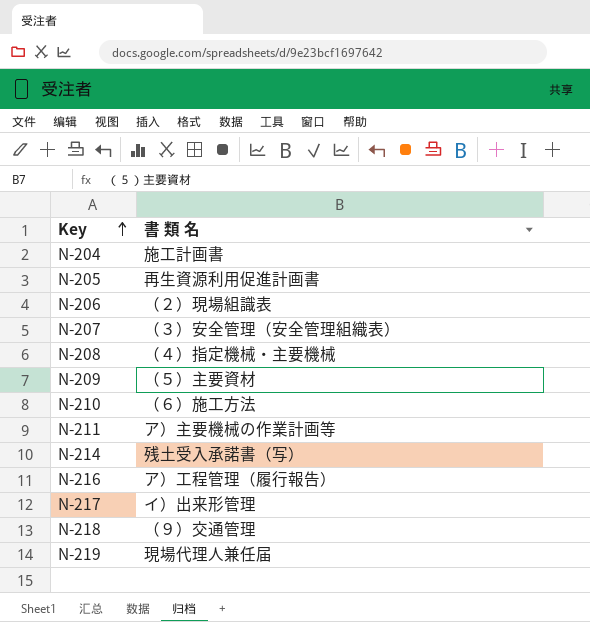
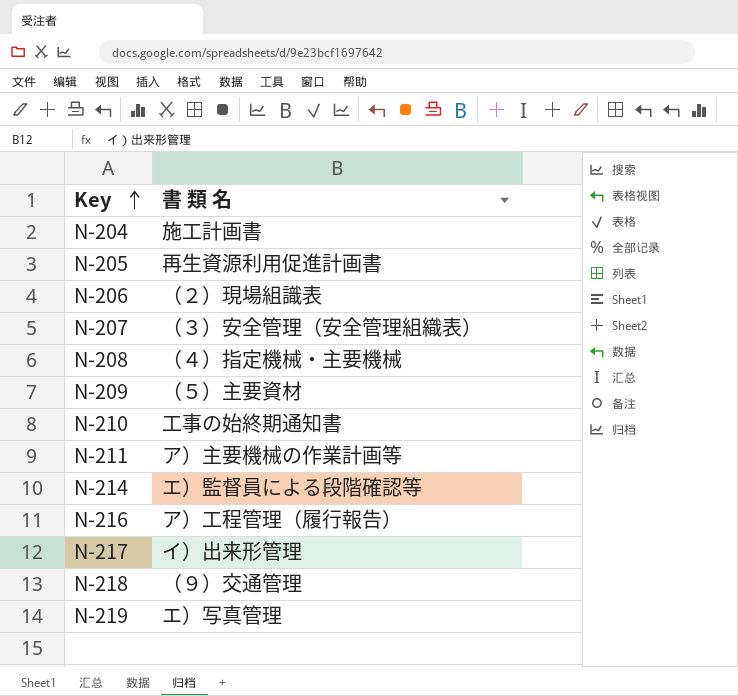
N-210 | 書 類 名: （６）施工方法 -> 工事の始終期通知書
N-214 | 書 類 名: 残土受入承諾書（写） -> エ）監督員による段階確認等
N-219 | 書 類 名: 現場代理人兼任届 -> エ）写真管理

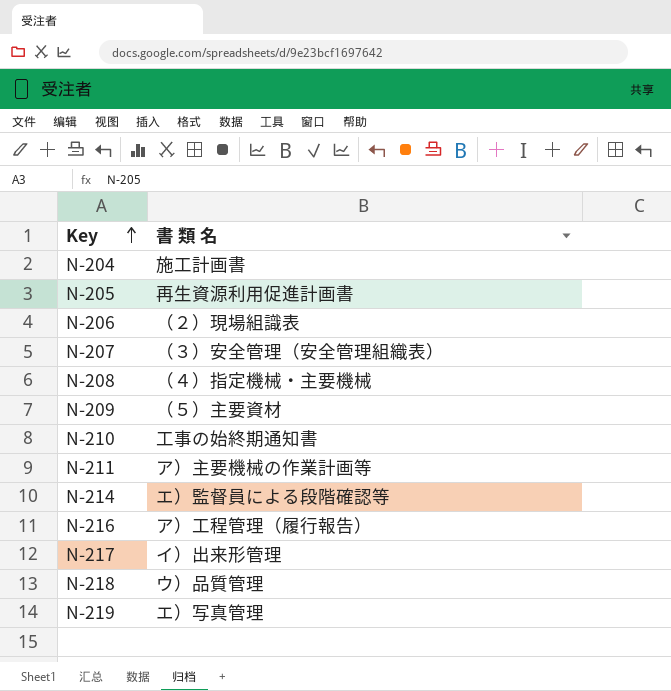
N-218 | 書 類 名: （９）交通管理 -> ウ）品質管理

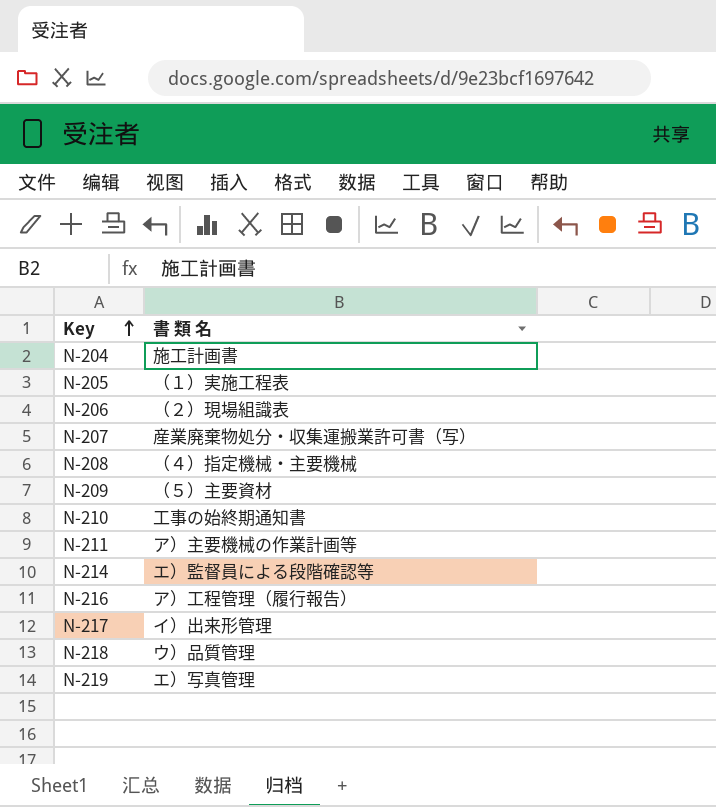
N-205 | 書 類 名: 再生資源利用促進計画書 -> （１）実施工程表
N-207 | 書 類 名: （３）安全管理（安全管理組織表） -> 産業廃棄物処分・収集運搬業許可書（写）

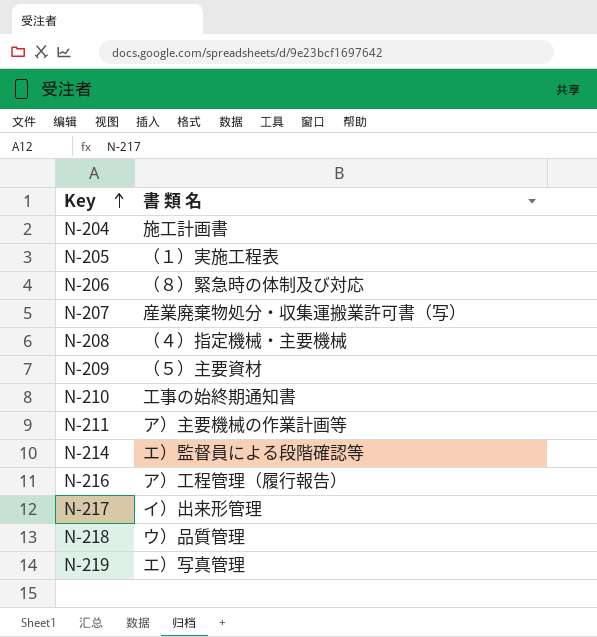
N-206 | 書 類 名: （２）現場組識表 -> （８）緊急時の体制及び対応

